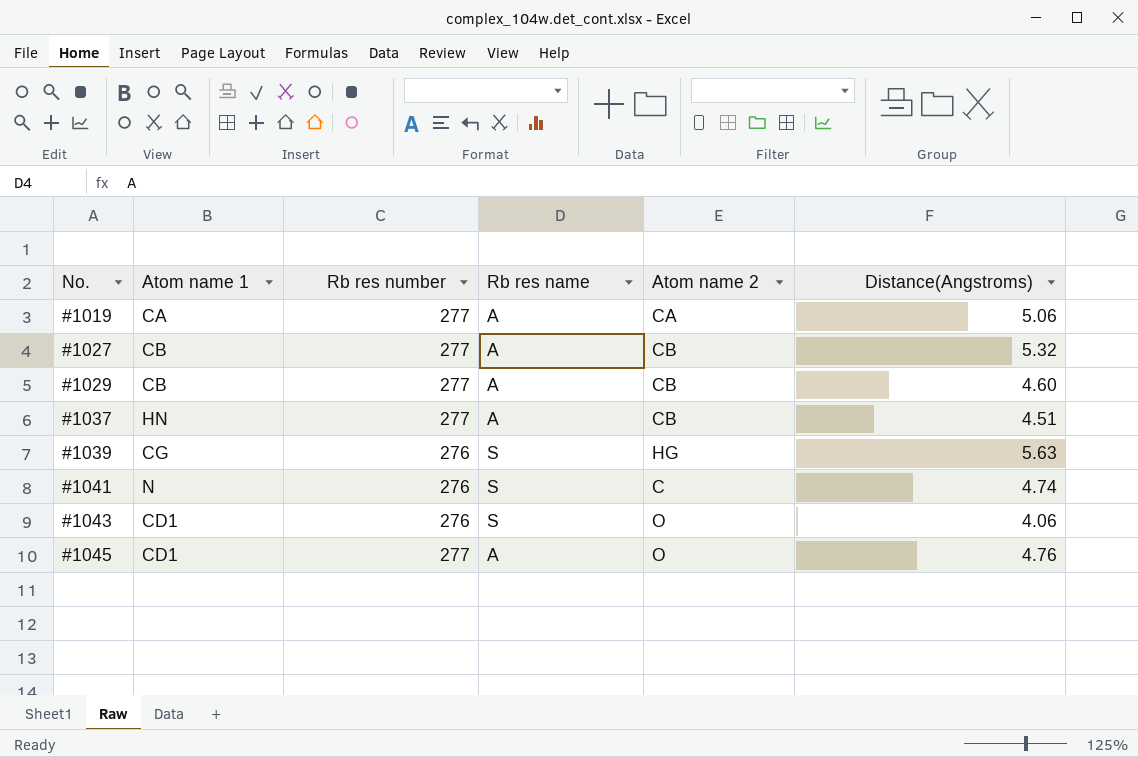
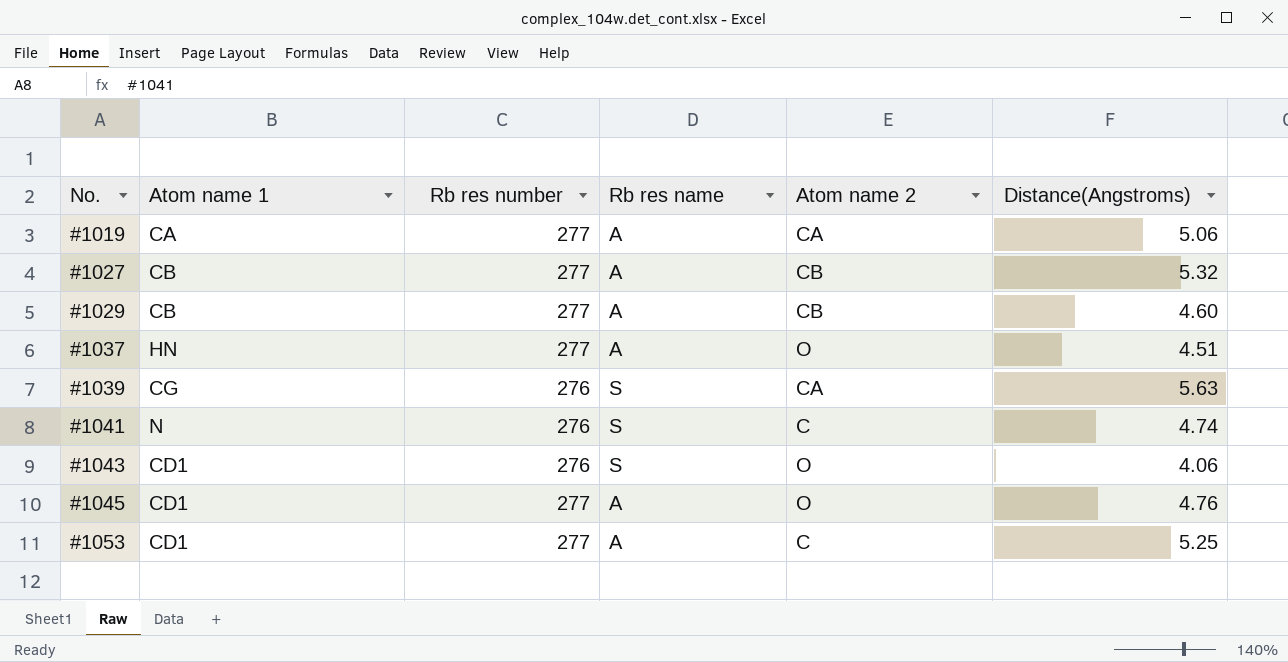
#1037 | Atom name 2: CB -> O
#1039 | Atom name 2: HG -> CA
row #1053: none -> CD1 | 277 | A | C | 5.25

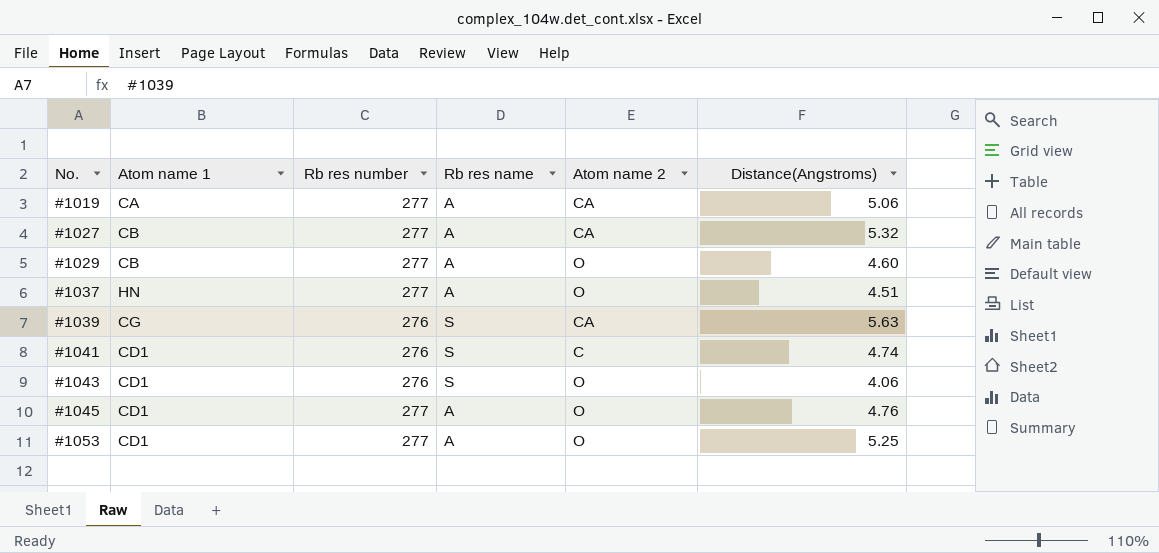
#1027 | Atom name 2: CB -> CA
#1029 | Atom name 2: CB -> O
#1041 | Atom name 1: N -> CD1
#1053 | Atom name 2: C -> O

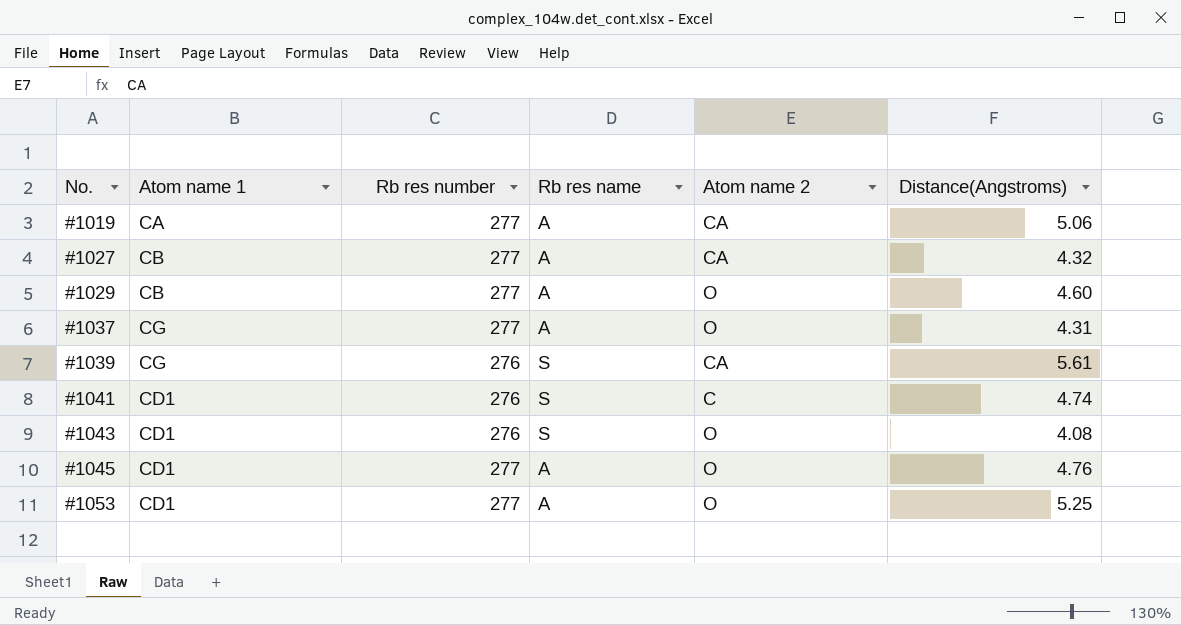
#1027 | Distance(Angstroms): 5.32 -> 4.32
#1037 | Atom name 1: HN -> CG
#1037 | Distance(Angstroms): 4.51 -> 4.31
#1039 | Distance(Angstroms): 5.63 -> 5.61
#1043 | Distance(Angstroms): 4.06 -> 4.08

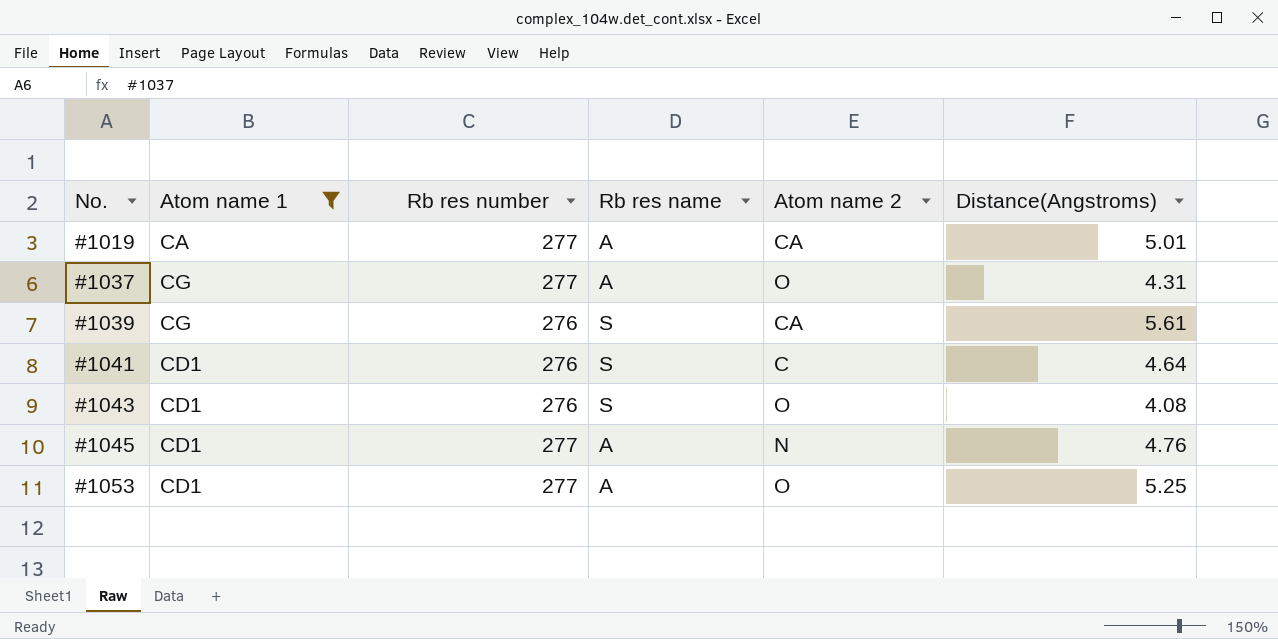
filter: none -> Atom name 1 != CB
#1019 | Distance(Angstroms): 5.06 -> 5.01
#1041 | Distance(Angstroms): 4.74 -> 4.64
#1045 | Atom name 2: O -> N

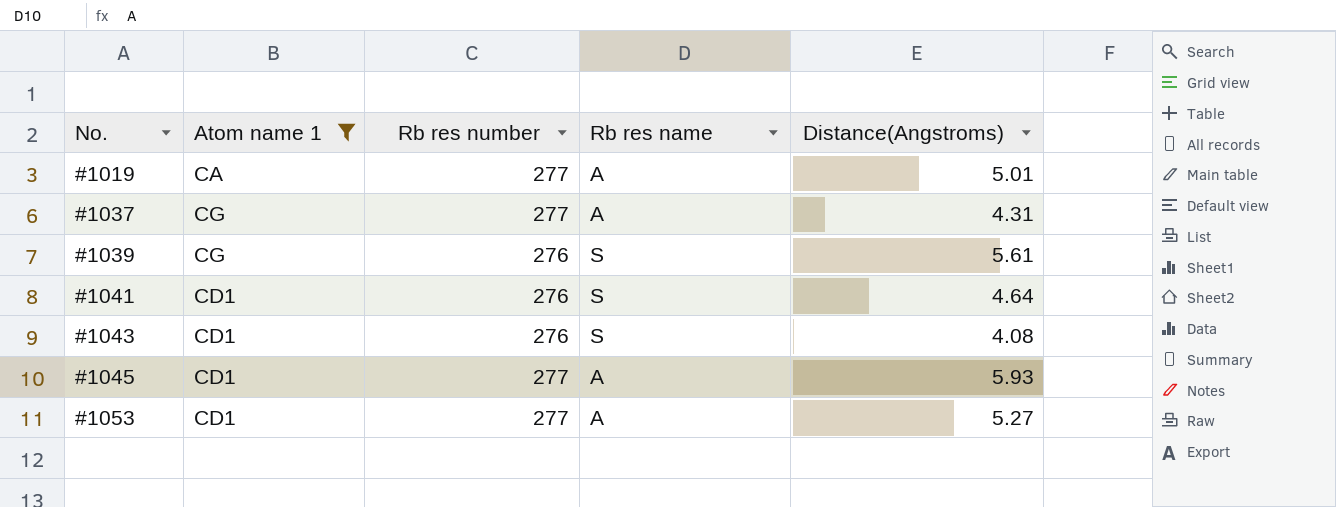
column Atom name 2 | position: 5 -> none
#1045 | Distance(Angstroms): 4.76 -> 5.93
#1053 | Distance(Angstroms): 5.25 -> 5.27

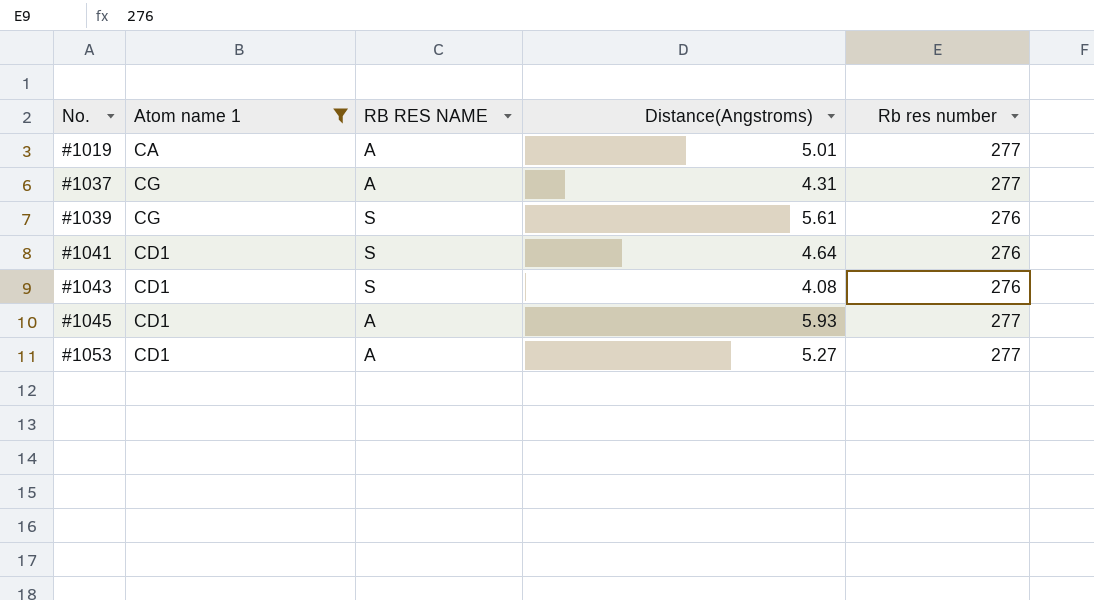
column name: Rb res name -> RB RES NAME
column Rb res number | position: 3 -> 5

